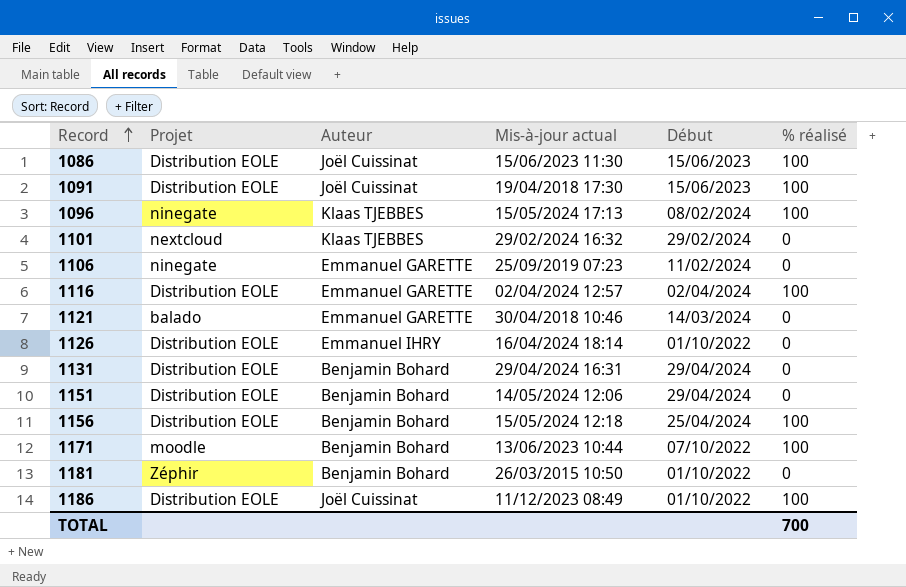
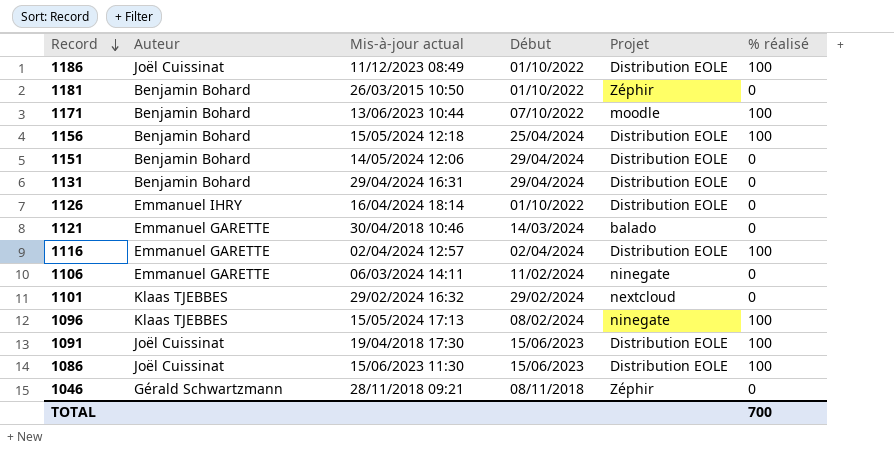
row order: Record ascending -> Record descending
column Projet | position: 2 -> 5
1106 | Mis-à-jour actual: 25/09/2019 07:23 -> 06/03/2024 14:11
row 1046: none -> Gérald Schwartzmann | 28/11/2018 09:21 | 08/11/2018 | Zéphir | 0

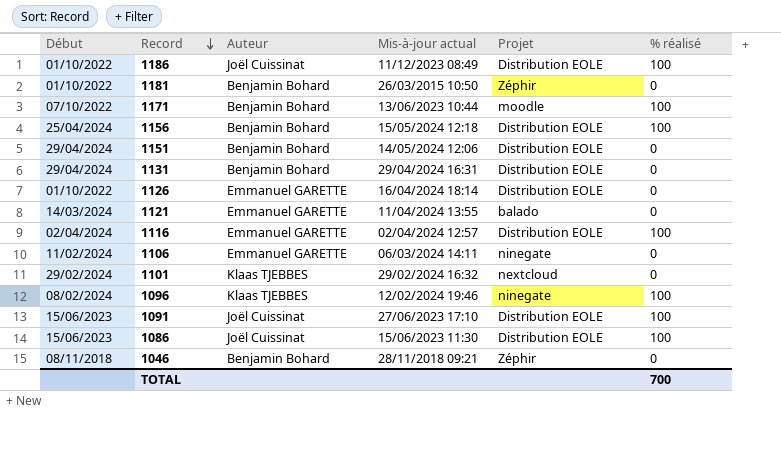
column Début | position: 4 -> 1
1126 | Auteur: Emmanuel IHRY -> Emmanuel GARETTE
1121 | Mis-à-jour actual: 30/04/2018 10:46 -> 11/04/2024 13:55
1096 | Mis-à-jour actual: 15/05/2024 17:13 -> 12/02/2024 19:46
1091 | Mis-à-jour actual: 19/04/2018 17:30 -> 27/06/2023 17:10
1046 | Auteur: Gérald Schwartzmann -> Benjamin Bohard

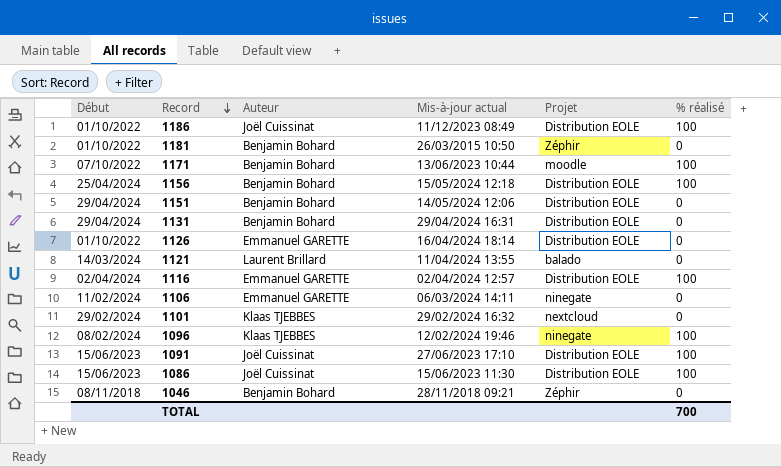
1121 | Auteur: Emmanuel GARETTE -> Laurent Brillard

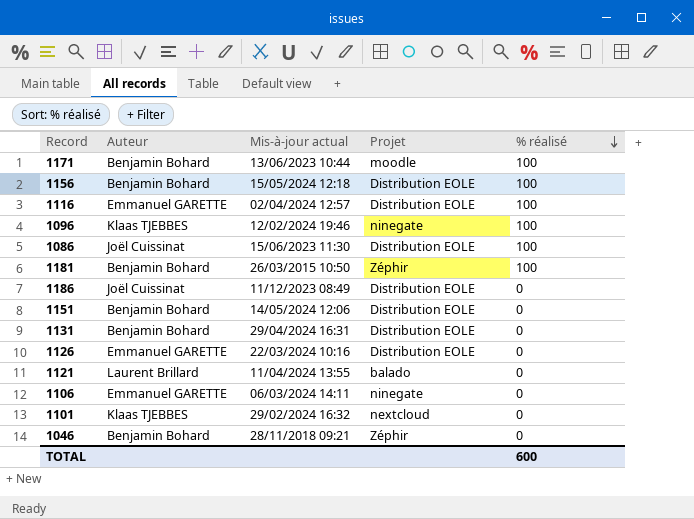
row order: Record descending -> % réalisé descending
column Début | position: 1 -> none
row 1091: 15/06/2023 | Joël Cuissinat | 27/06/2023 17:10 | Distribution EOLE | 100 -> none
1181 | % réalisé: 0 -> 100
1186 | % réalisé: 100 -> 0
1126 | Mis-à-jour actual: 16/04/2024 18:14 -> 22/03/2024 10:16
TOTAL | % réalisé: 700 -> 600

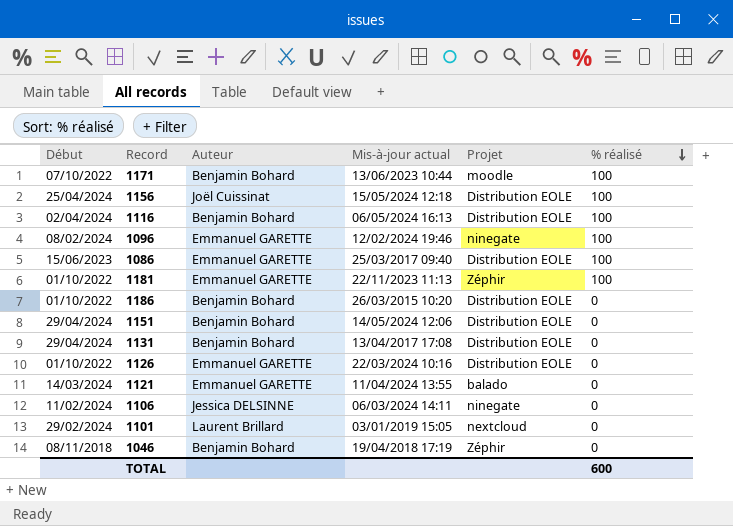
column Début | position: none -> 1
1156 | Auteur: Benjamin Bohard -> Joël Cuissinat
1116 | Auteur: Emmanuel GARETTE -> Benjamin Bohard
1116 | Mis-à-jour actual: 02/04/2024 12:57 -> 06/05/2024 16:13
1096 | Auteur: Klaas TJEBBES -> Emmanuel GARETTE
1086 | Auteur: Joël Cuissinat -> Emmanuel GARETTE
1086 | Mis-à-jour actual: 15/06/2023 11:30 -> 25/03/2017 09:40
1181 | Auteur: Benjamin Bohard -> Emmanuel GARETTE
1181 | Mis-à-jour actual: 26/03/2015 10:50 -> 22/11/2023 11:13
1186 | Auteur: Joël Cuissinat -> Benjamin Bohard
1186 | Mis-à-jour actual: 11/12/2023 08:49 -> 26/03/2015 10:20
1131 | Mis-à-jour actual: 29/04/2024 16:31 -> 13/04/2017 17:08
1121 | Auteur: Laurent Brillard -> Emmanuel GARETTE
1106 | Auteur: Emmanuel GARETTE -> Jessica DELSINNE
1101 | Auteur: Klaas TJEBBES -> Laurent Brillard
1101 | Mis-à-jour actual: 29/02/2024 16:32 -> 03/01/2019 15:05
1046 | Mis-à-jour actual: 28/11/2018 09:21 -> 19/04/2018 17:19

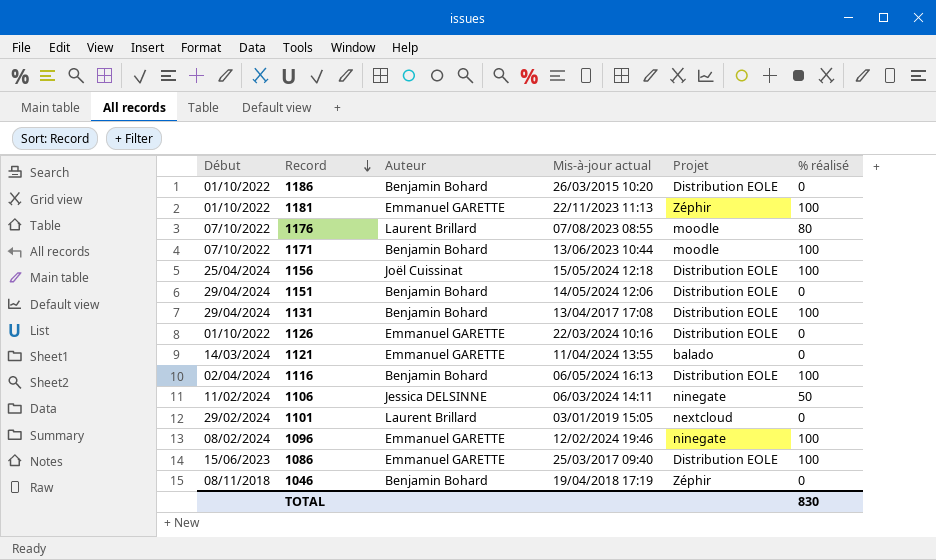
row order: % réalisé descending -> Record descending
row 1176: none -> 07/10/2022 | Laurent Brillard | 07/08/2023 08:55 | moodle | 80
1131 | % réalisé: 0 -> 100
1106 | % réalisé: 0 -> 50
TOTAL | % réalisé: 600 -> 830

